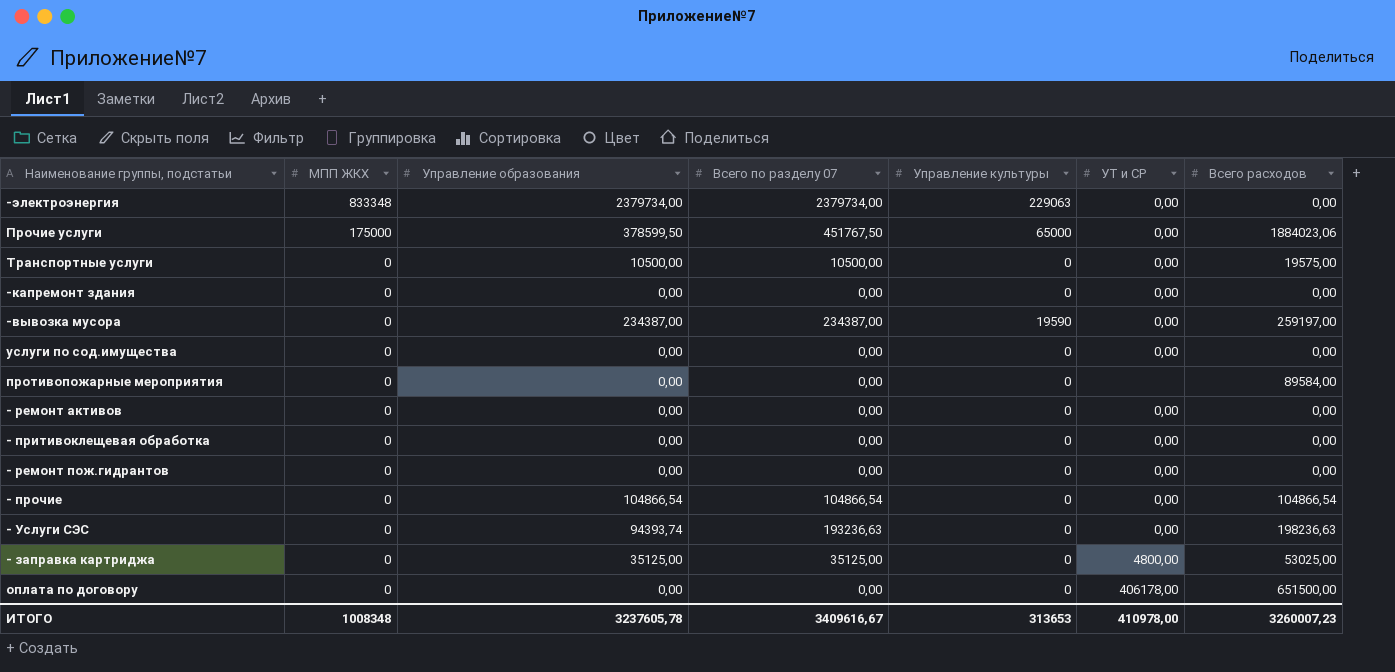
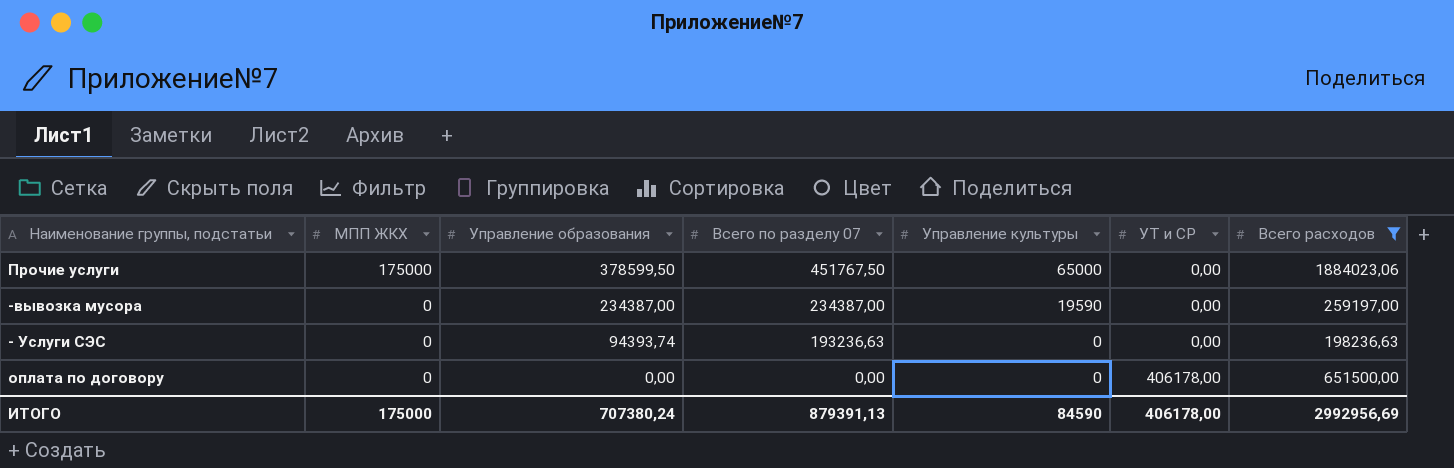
filter: none -> Всего расходов >= 198236,63
ИТОГО | МПП ЖКХ: 1008348 -> 175000
ИТОГО | Управление образования: 3237605,78 -> 707380,24
ИТОГО | Всего по разделу 07: 3409616,67 -> 879391,13
ИТОГО | Управление культуры: 313653 -> 84590
ИТОГО | УТ и СР: 410978,00 -> 406178,00
ИТОГО | Всего расходов: 3260007,23 -> 2992956,69

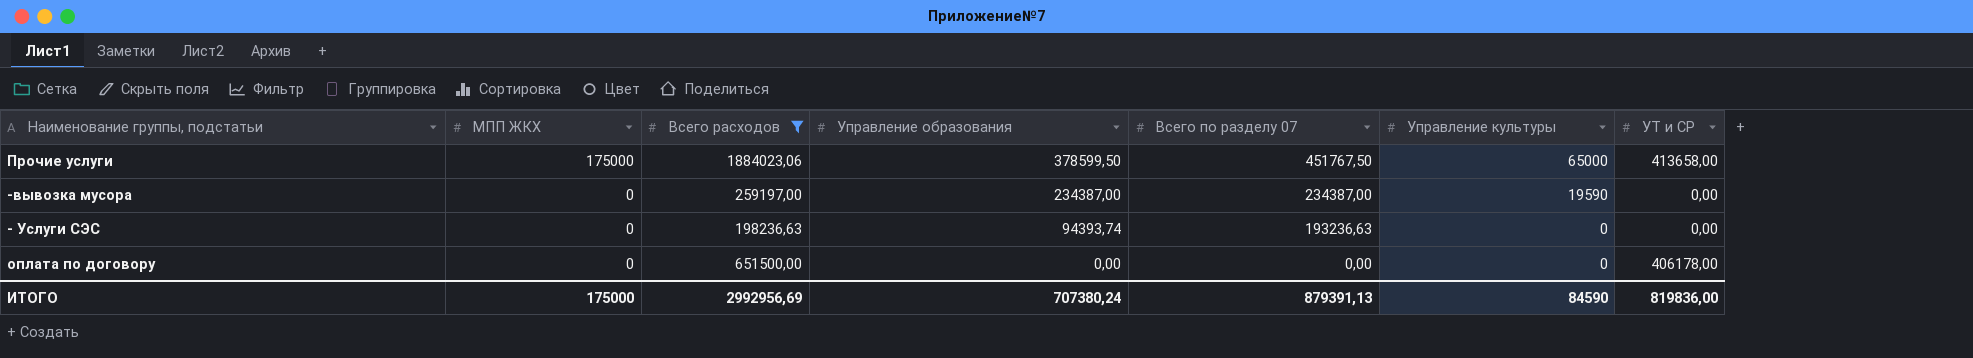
column Всего расходов | position: 7 -> 3
Прочие услуги | УТ и СР: 0,00 -> 413658,00
ИТОГО | УТ и СР: 406178,00 -> 819836,00

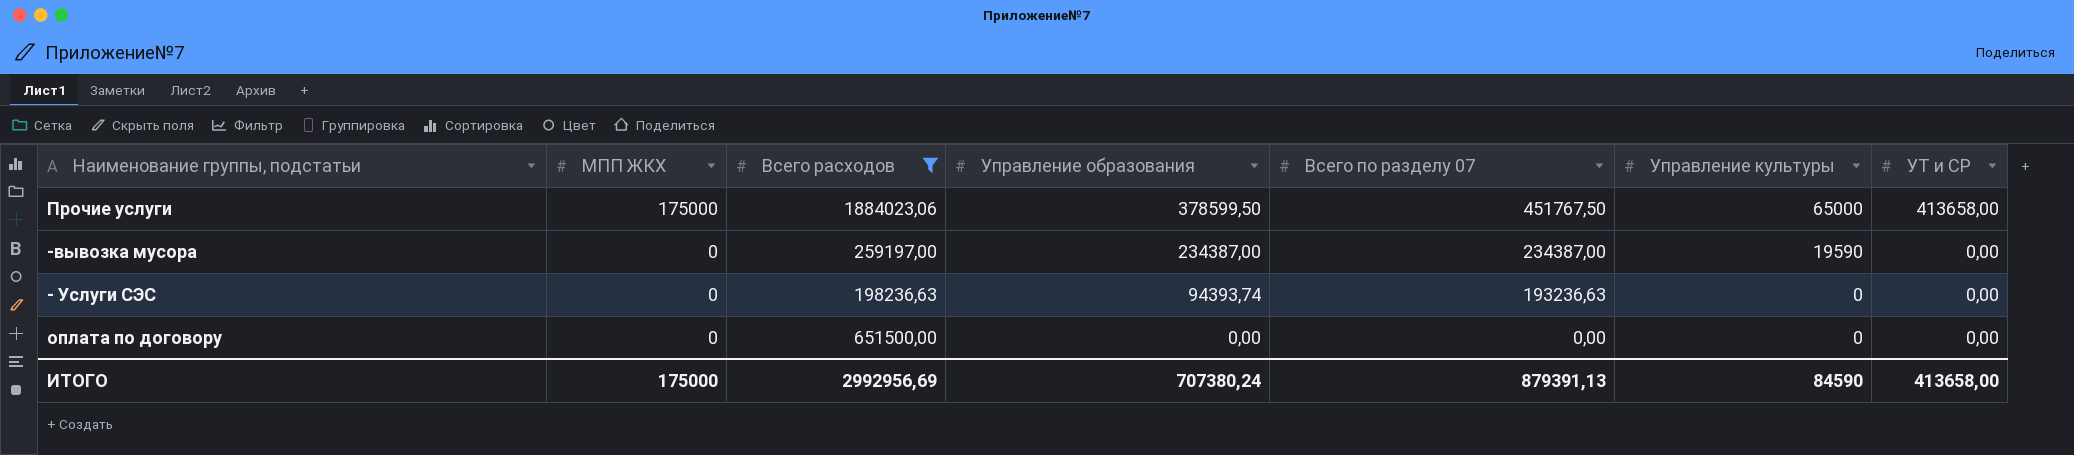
оплата по договору | УТ и СР: 406178,00 -> 0,00
ИТОГО | УТ и СР: 819836,00 -> 413658,00

